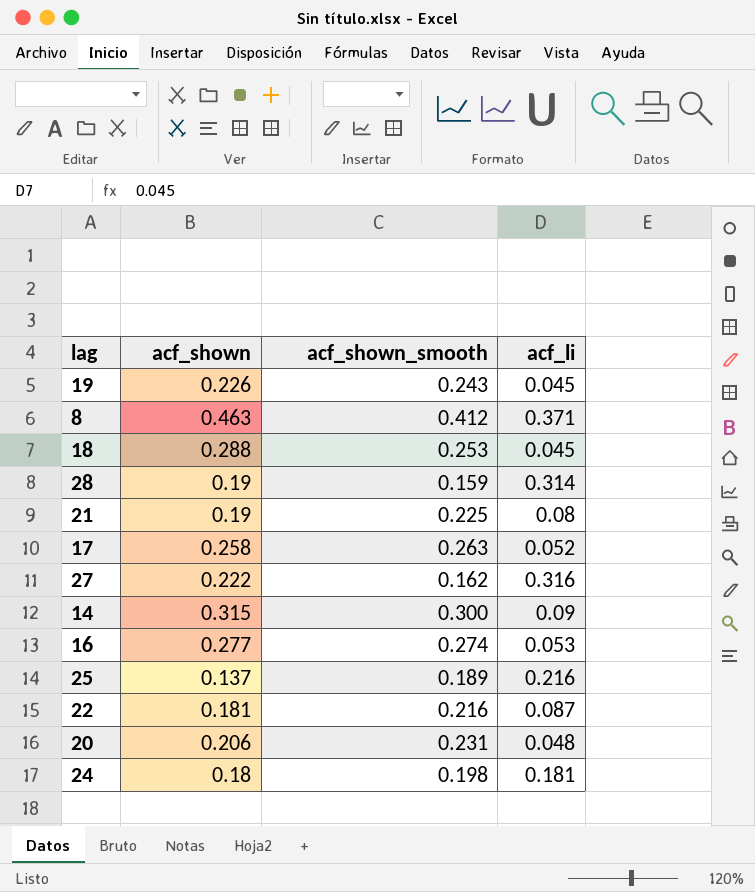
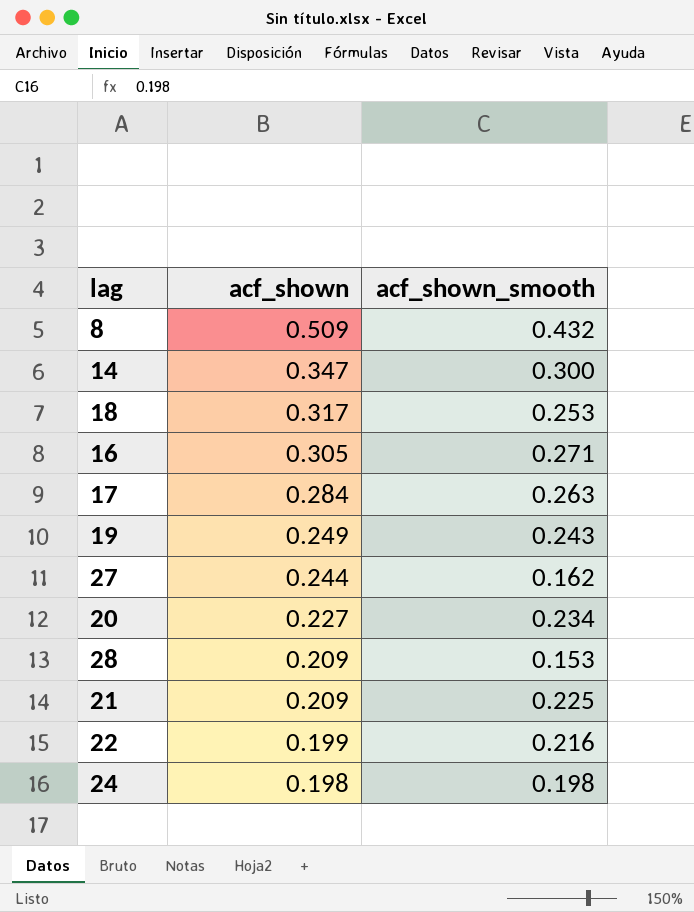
row order: none -> acf_shown descending
column acf_li | position: 4 -> none
row 25: 0.137 | 0.189 | 0.216 -> none
8 | acf_shown: 0.463 -> 0.509
8 | acf_shown_smooth: 0.412 -> 0.432
14 | acf_shown: 0.315 -> 0.347
18 | acf_shown: 0.288 -> 0.317
16 | acf_shown: 0.277 -> 0.305
16 | acf_shown_smooth: 0.274 -> 0.271
17 | acf_shown: 0.258 -> 0.284
19 | acf_shown: 0.226 -> 0.249
27 | acf_shown: 0.222 -> 0.244
20 | acf_shown: 0.206 -> 0.227
20 | acf_shown_smooth: 0.231 -> 0.234
28 | acf_shown: 0.19 -> 0.209
28 | acf_shown_smooth: 0.159 -> 0.153
21 | acf_shown: 0.19 -> 0.209
22 | acf_shown: 0.181 -> 0.199
24 | acf_shown: 0.18 -> 0.198

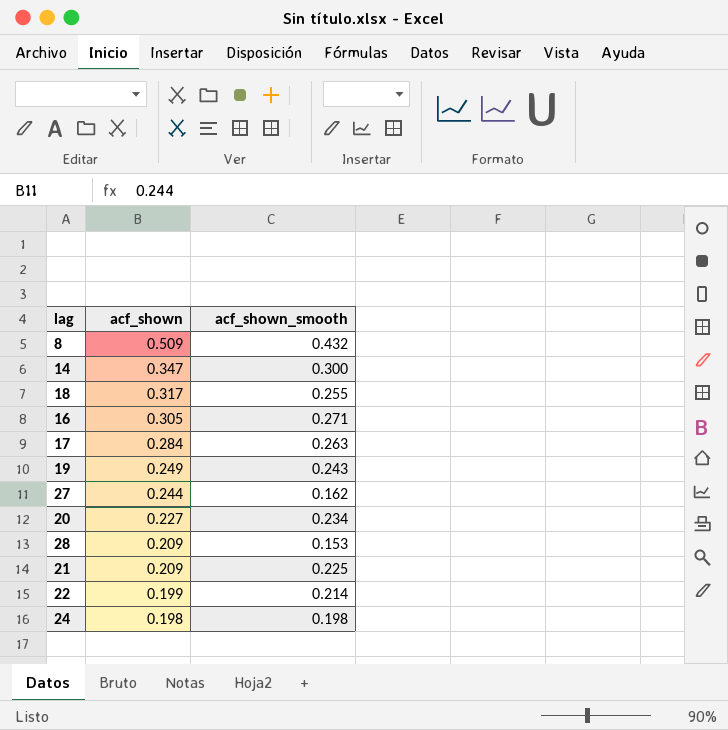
18 | acf_shown_smooth: 0.253 -> 0.255
22 | acf_shown_smooth: 0.216 -> 0.214

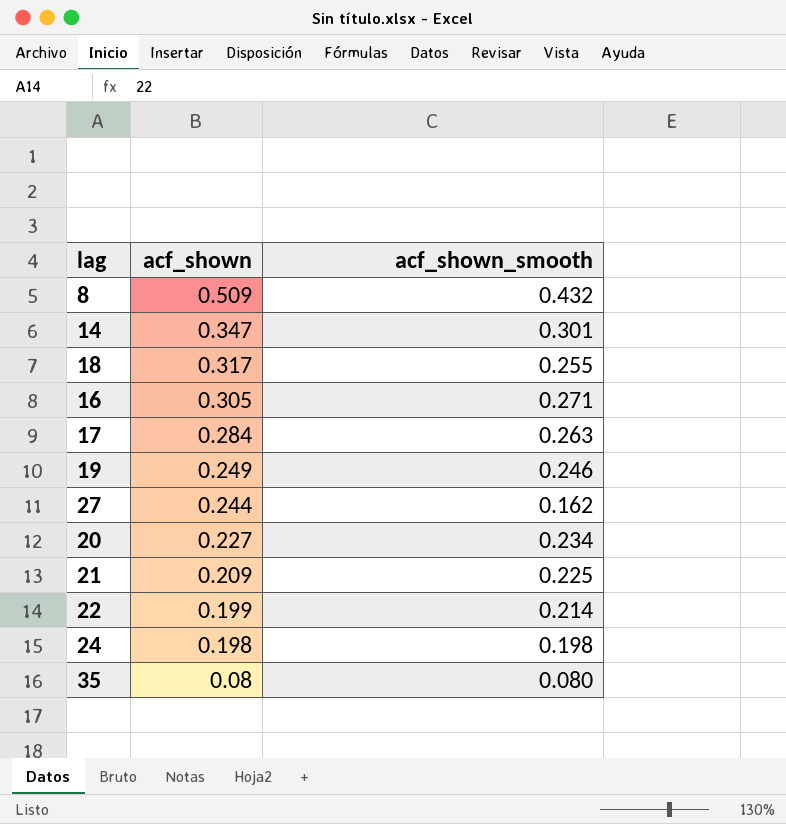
row 28: 0.209 | 0.153 -> none
14 | acf_shown_smooth: 0.300 -> 0.301
19 | acf_shown_smooth: 0.243 -> 0.246
row 35: none -> 0.08 | 0.080

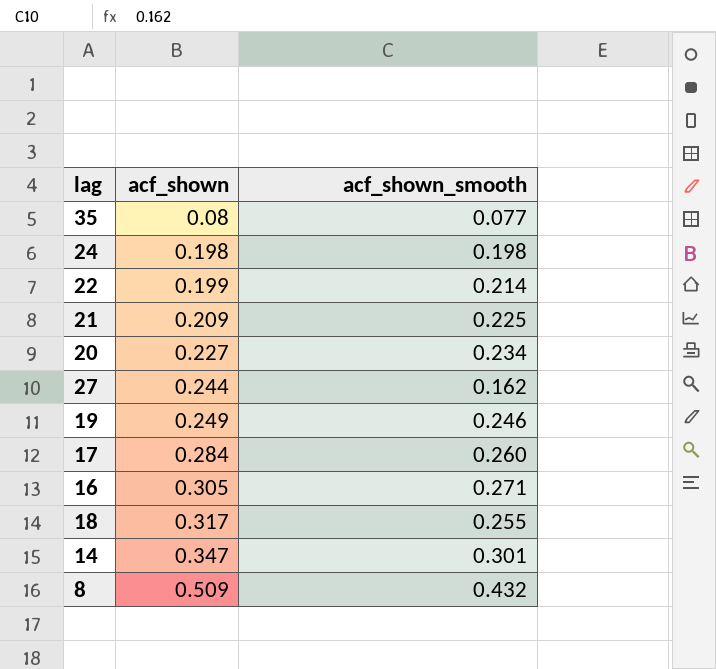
row order: acf_shown descending -> acf_shown ascending
35 | acf_shown_smooth: 0.080 -> 0.077
17 | acf_shown_smooth: 0.263 -> 0.260

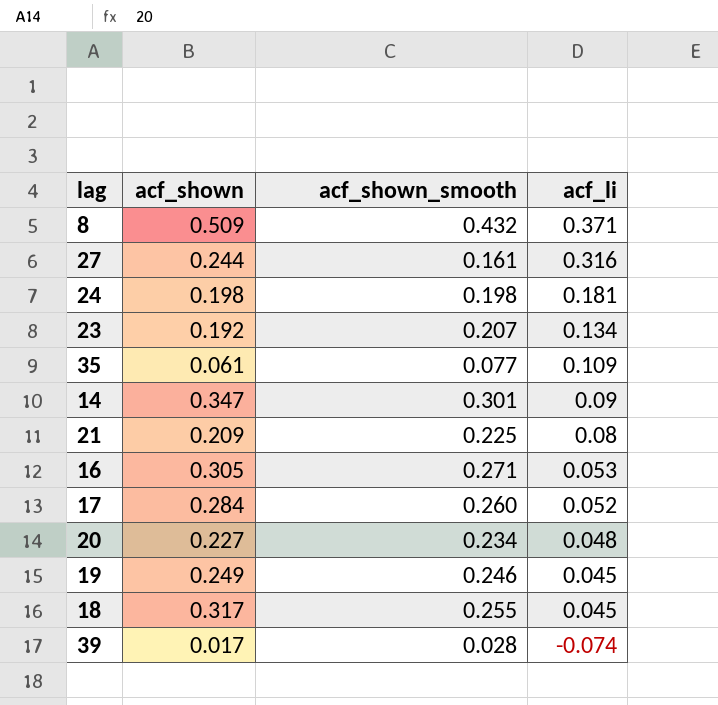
row order: acf_shown ascending -> acf_li descending
column acf_li | position: none -> 4
row 22: 0.199 | 0.214 -> none
27 | acf_shown_smooth: 0.162 -> 0.161
row 23: none -> 0.192 | 0.207 | 0.134
35 | acf_shown: 0.08 -> 0.061
row 39: none -> 0.017 | 0.028 | -0.074

